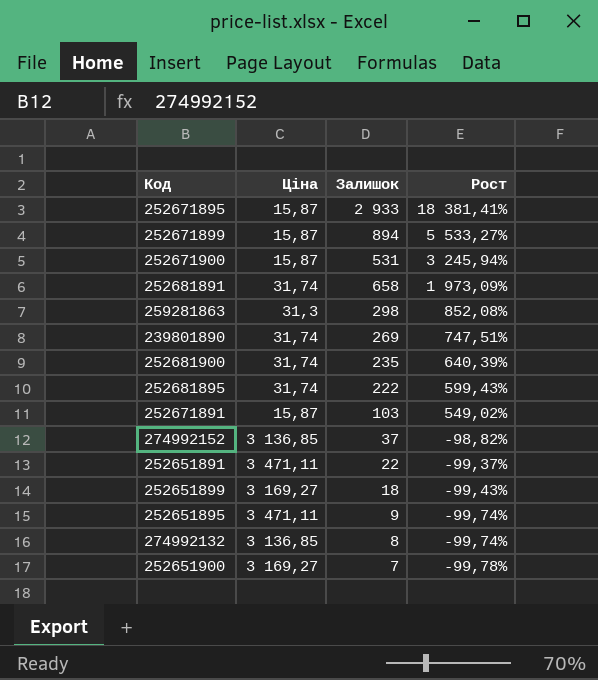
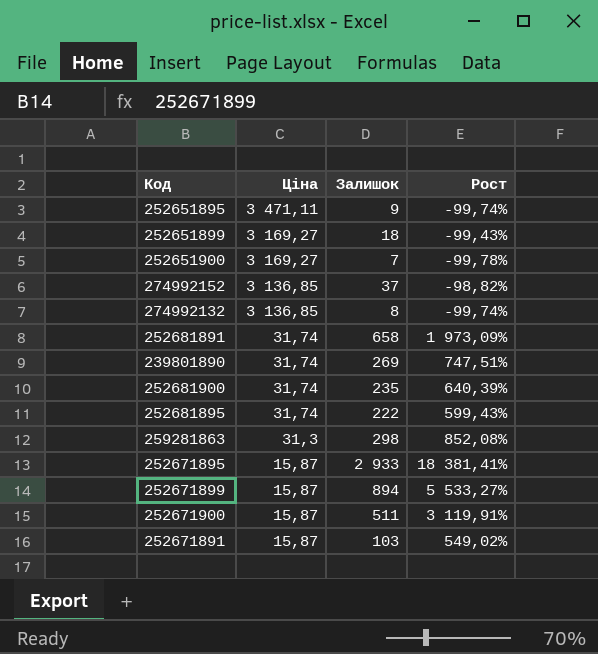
row order: Рост descending -> Ціна descending
row 252651891: 3 471,11 | 22 | -99,37% -> none
252671900 | Залишок: 531 -> 511
252671900 | Рост: 3 245,94% -> 3 119,91%

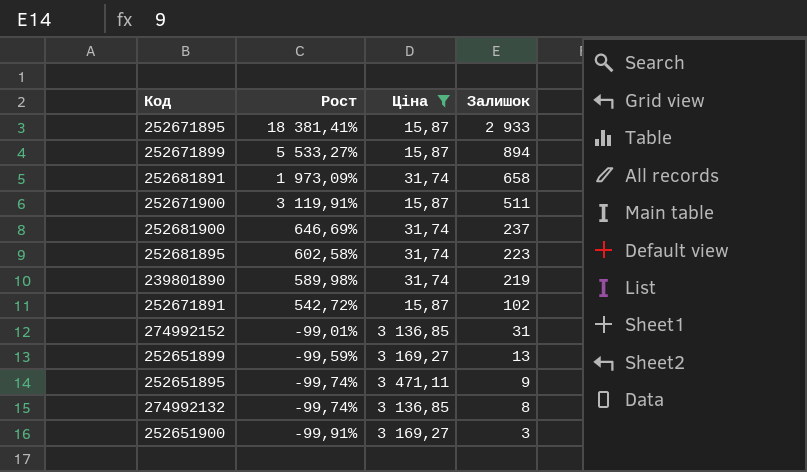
filter: none -> Ціна != 31,3
row order: Ціна descending -> Залишок descending
column Рост | position: 4 -> 2
252681900 | Рост: 640,39% -> 646,69%
252681900 | Залишок: 235 -> 237
252681895 | Рост: 599,43% -> 602,58%
252681895 | Залишок: 222 -> 223
239801890 | Рост: 747,51% -> 589,98%
239801890 | Залишок: 269 -> 219
252671891 | Рост: 549,02% -> 542,72%
252671891 | Залишок: 103 -> 102
274992152 | Рост: -98,82% -> -99,01%
274992152 | Залишок: 37 -> 31
252651899 | Рост: -99,43% -> -99,59%
252651899 | Залишок: 18 -> 13
252651900 | Рост: -99,78% -> -99,91%
252651900 | Залишок: 7 -> 3

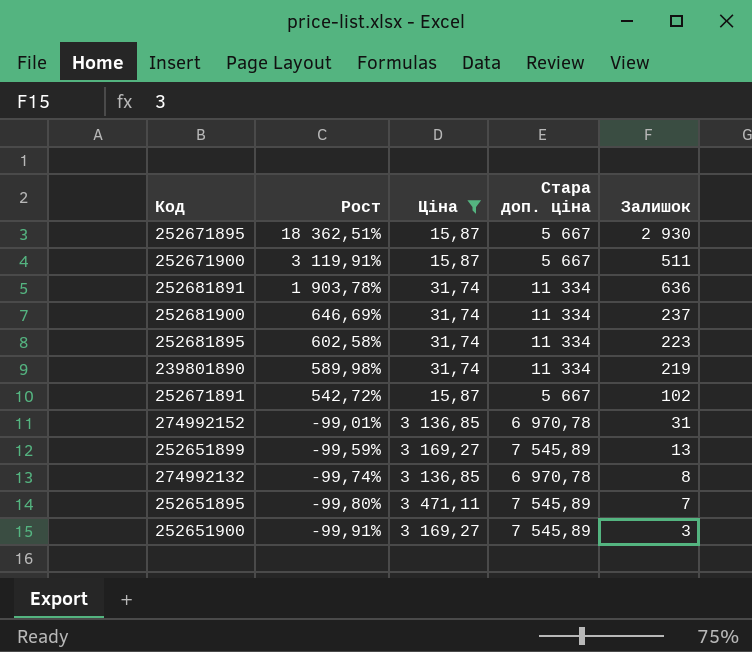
row order: Залишок descending -> Рост descending
column Стара доп. ціна | position: none -> 4
row 252671899: 5 533,27% | 15,87 | 894 -> none
252671895 | Рост: 18 381,41% -> 18 362,51%
252671895 | Залишок: 2 933 -> 2 930
252681891 | Рост: 1 973,09% -> 1 903,78%
252681891 | Залишок: 658 -> 636
252651895 | Рост: -99,74% -> -99,80%
252651895 | Залишок: 9 -> 7

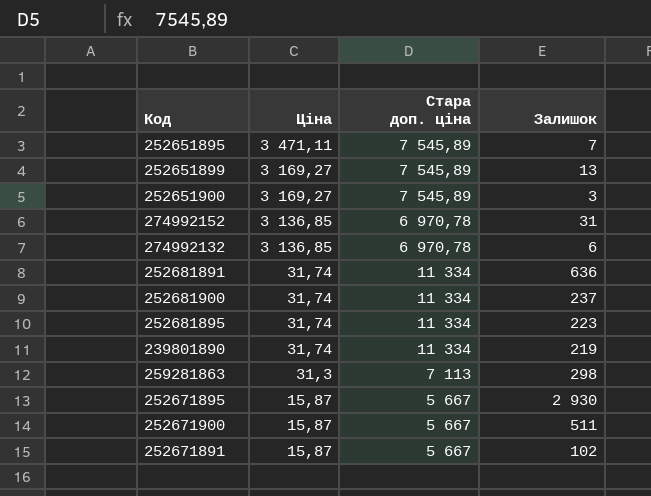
filter: Ціна != 31,3 -> none
row order: Рост descending -> Ціна descending
column Рост | formula: ([Залишок] - [Ціна]) / [Ціна] -> none
274992132 | Залишок: 8 -> 6

